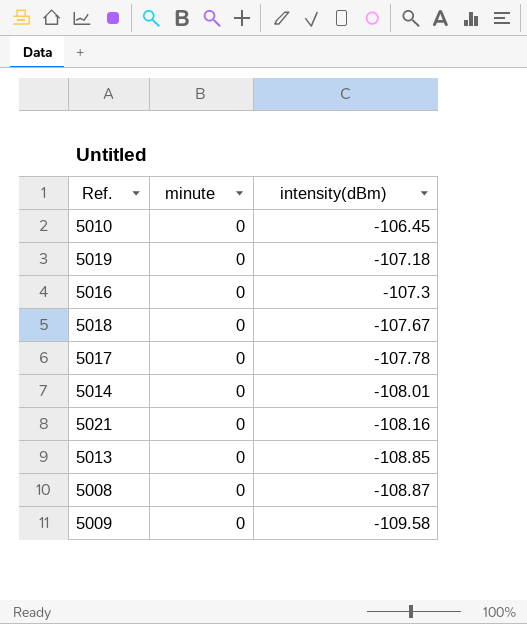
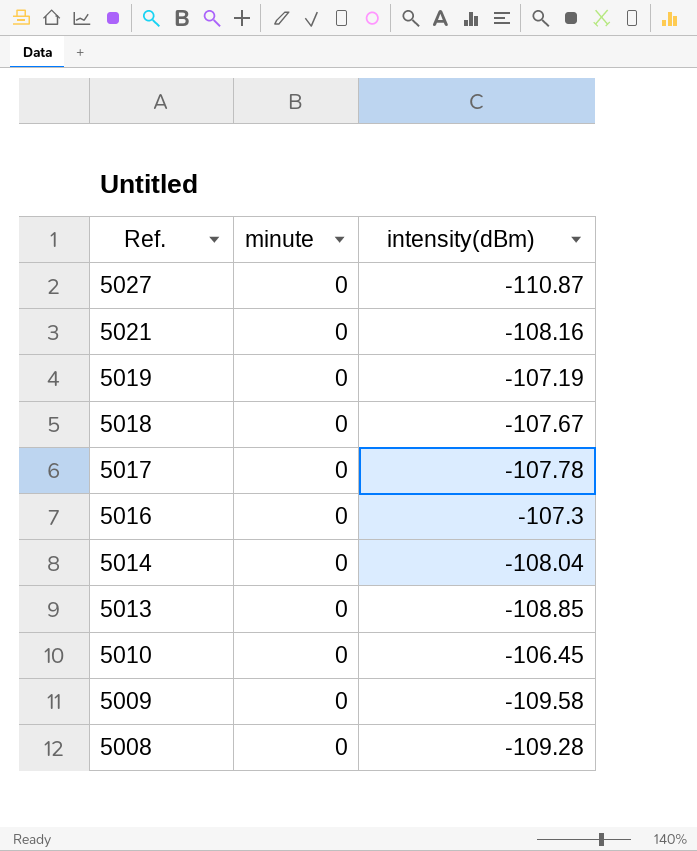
row order: intensity(dBm) descending -> Ref. descending
row 5027: none -> 0 | -110.87
5019 | intensity(dBm): -107.18 -> -107.19
5014 | intensity(dBm): -108.01 -> -108.04
5008 | intensity(dBm): -108.87 -> -109.28

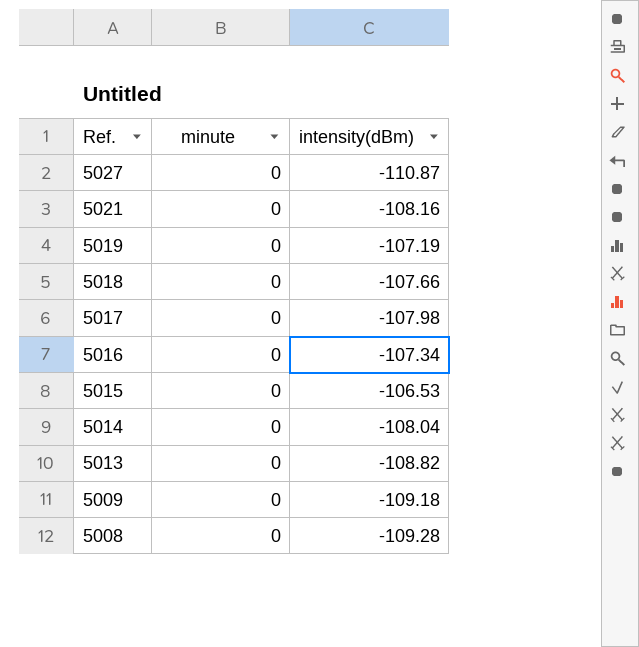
row 5010: 0 | -106.45 -> none
5018 | intensity(dBm): -107.67 -> -107.66
5017 | intensity(dBm): -107.78 -> -107.98
5016 | intensity(dBm): -107.3 -> -107.34
row 5015: none -> 0 | -106.53
5013 | intensity(dBm): -108.85 -> -108.82
5009 | intensity(dBm): -109.58 -> -109.18

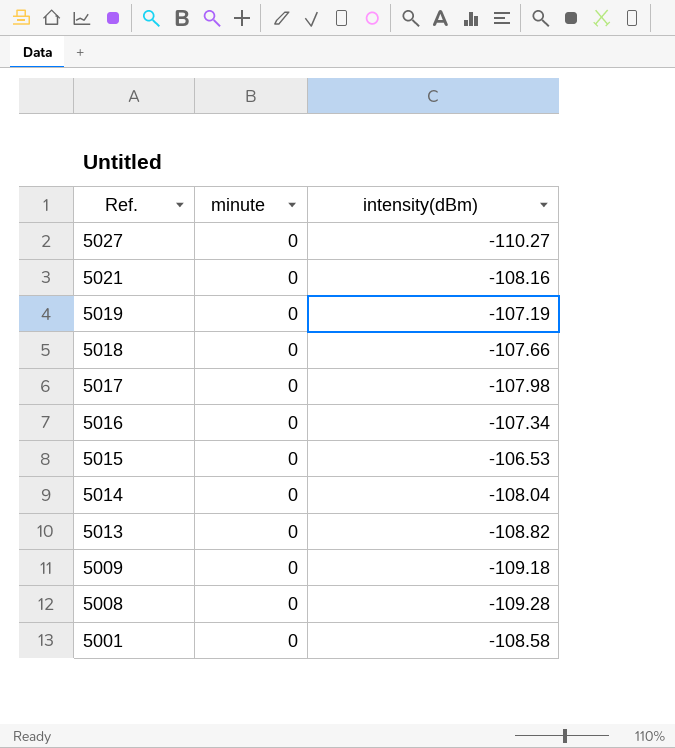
5027 | intensity(dBm): -110.87 -> -110.27
row 5001: none -> 0 | -108.58

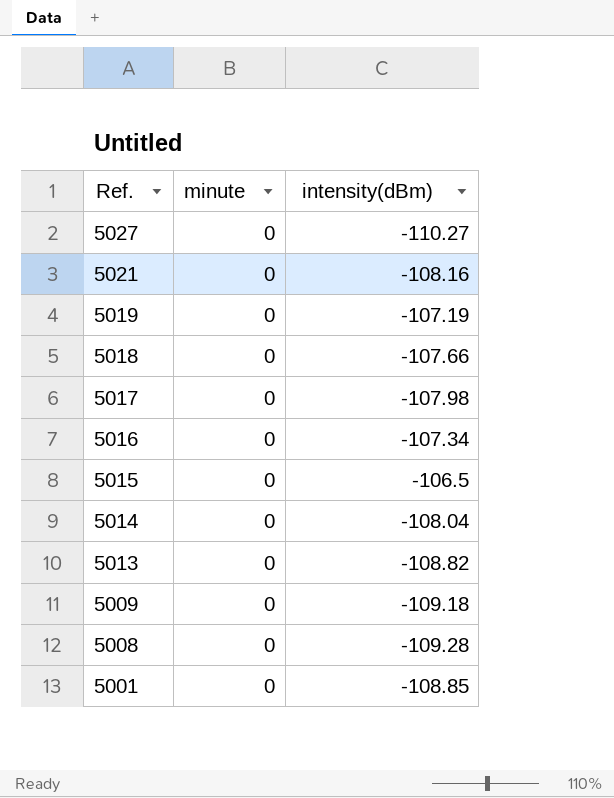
5015 | intensity(dBm): -106.53 -> -106.5
5001 | intensity(dBm): -108.58 -> -108.85

